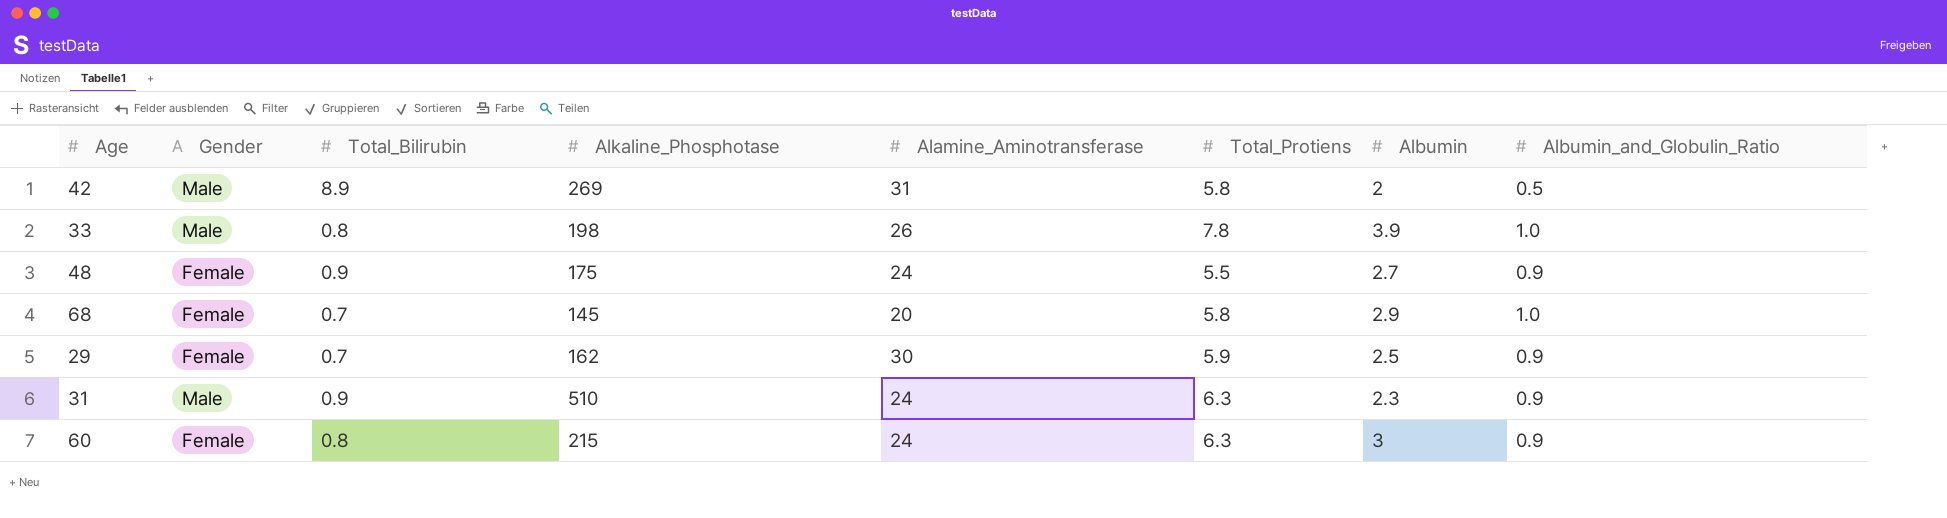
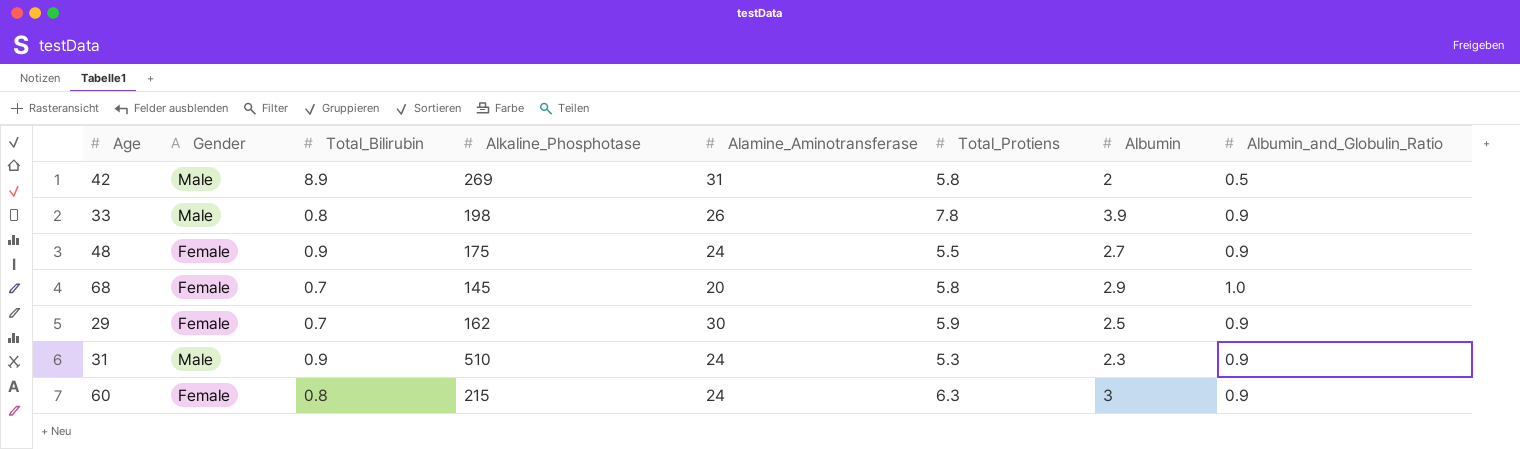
33 | Albumin_and_Globulin_Ratio: 1.0 -> 0.9
31 | Total_Protiens: 6.3 -> 5.3

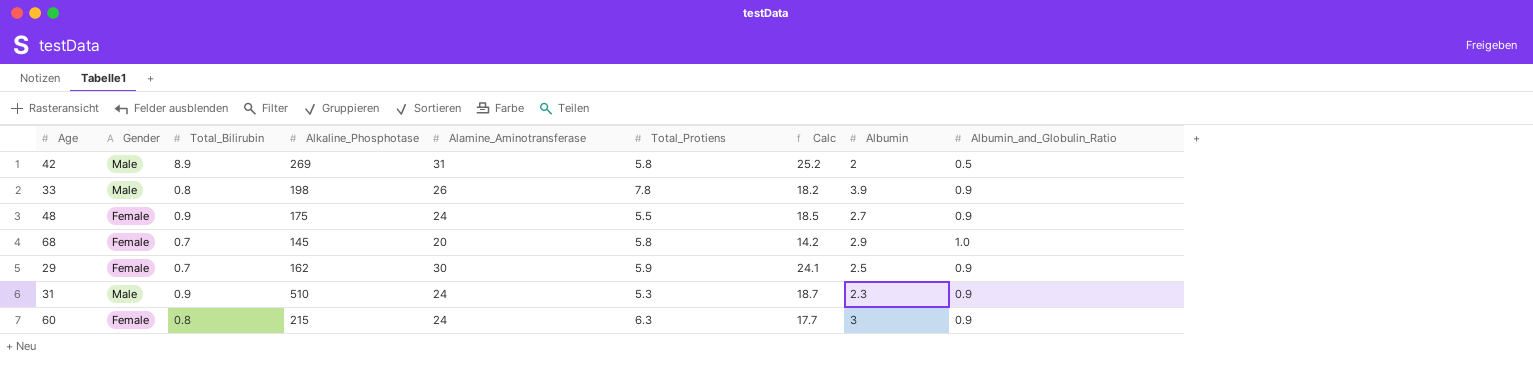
column Calc | formula: none -> [Alamine_Aminotransferase] - [Total_Protiens]

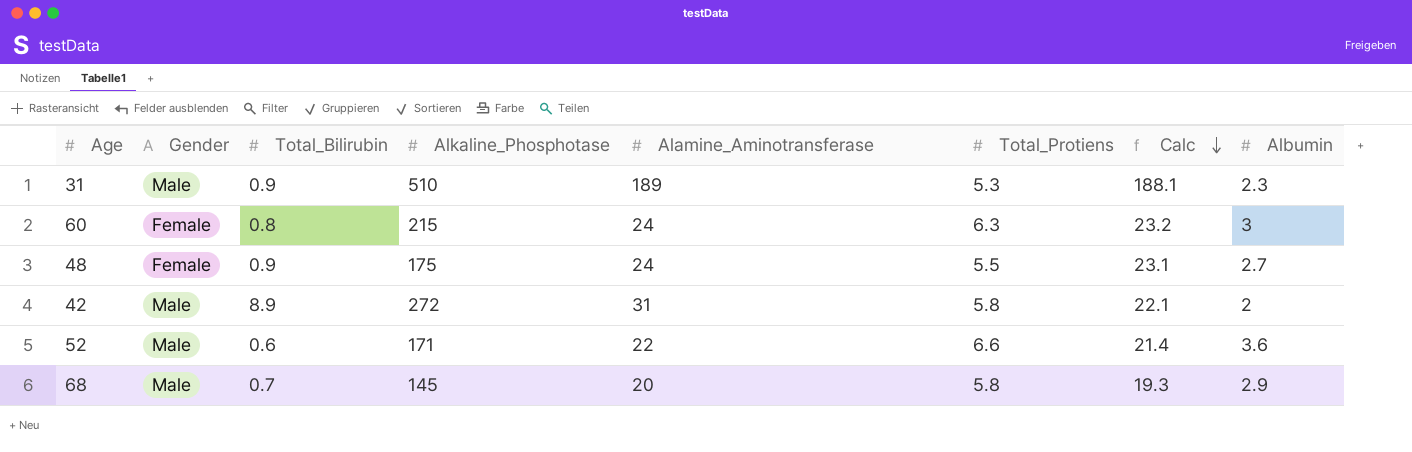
row order: none -> Calc descending
column Albumin_and_Globulin_Ratio | position: 9 -> none
column Calc | formula: [Alamine_Aminotransferase] - [Total_Protiens] -> [Alamine_Aminotransferase] - [Total_Bilirubin]
row 33: Male | 0.8 | 198 | 26 | 7.8 | 18.2 | 3.9 | 0.9 -> none
row 29: Female | 0.7 | 162 | 30 | 5.9 | 24.1 | 2.5 | 0.9 -> none
31 | Alamine_Aminotransferase: 24 -> 189
42 | Alkaline_Phosphotase: 269 -> 272
row 52: none -> Male | 0.6 | 171 | 22 | 6.6 | 21.4 | 3.6
68 | Gender: Female -> Male

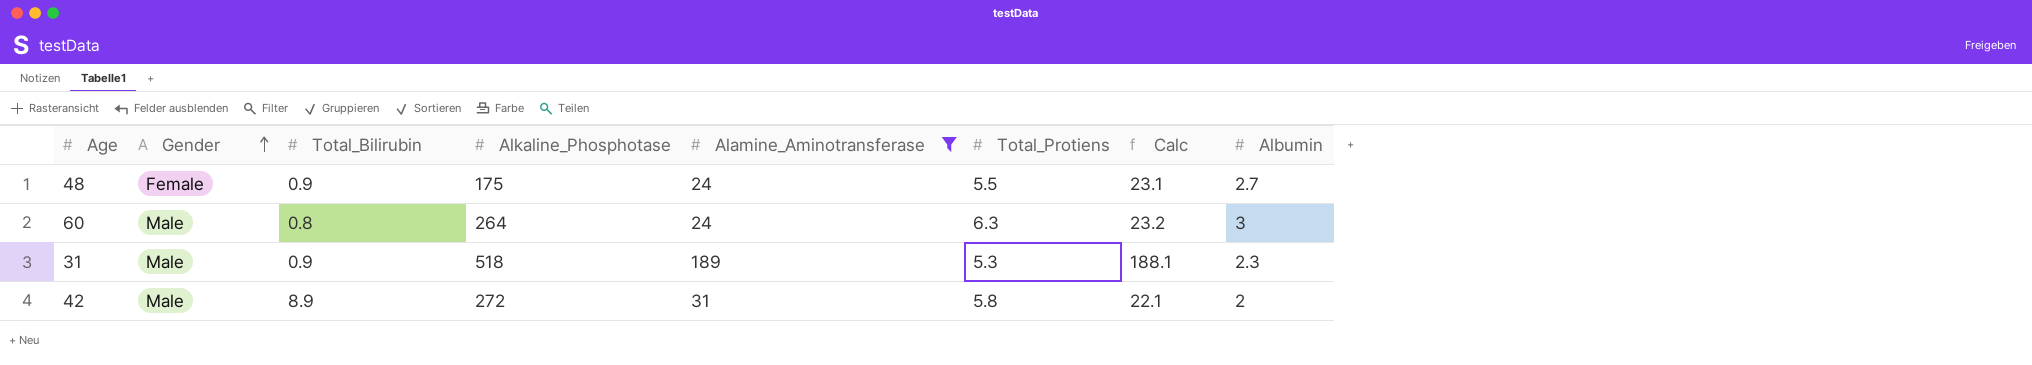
filter: none -> Alamine_Aminotransferase >= 24
row order: Calc descending -> Gender ascending
60 | Gender: Female -> Male
60 | Alkaline_Phosphotase: 215 -> 264
31 | Alkaline_Phosphotase: 510 -> 518

